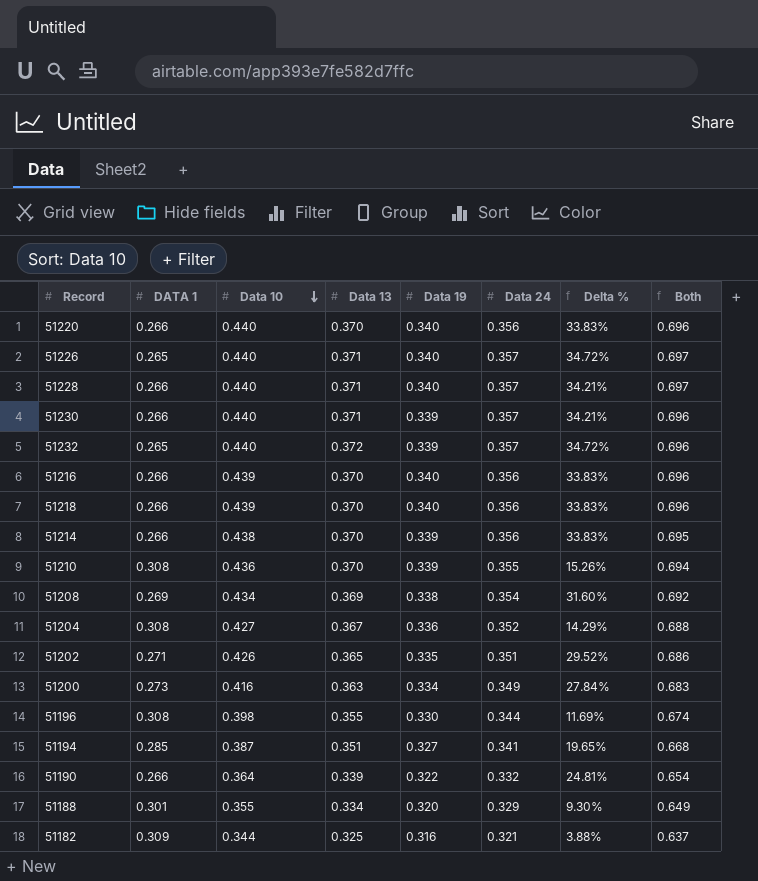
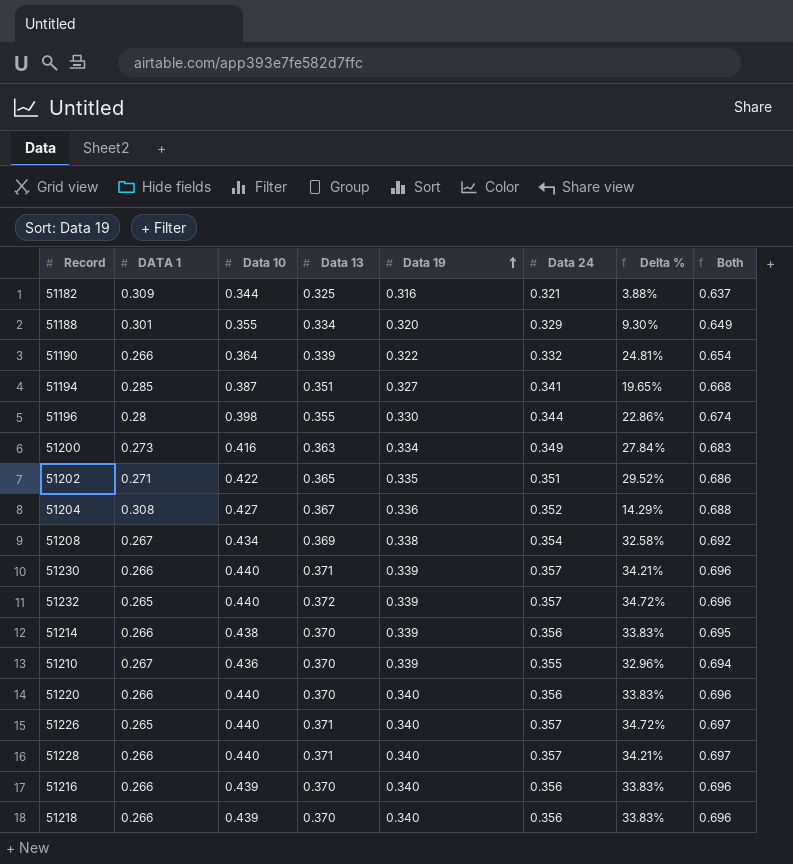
row order: Data 10 descending -> Data 19 ascending
51196 | DATA 1: 0.308 -> 0.28
51196 | Delta %: 11.69% -> 22.86%
51202 | Data 10: 0.426 -> 0.422
51208 | DATA 1: 0.269 -> 0.267
51208 | Delta %: 31.60% -> 32.58%
51210 | DATA 1: 0.308 -> 0.267
51210 | Delta %: 15.26% -> 32.96%

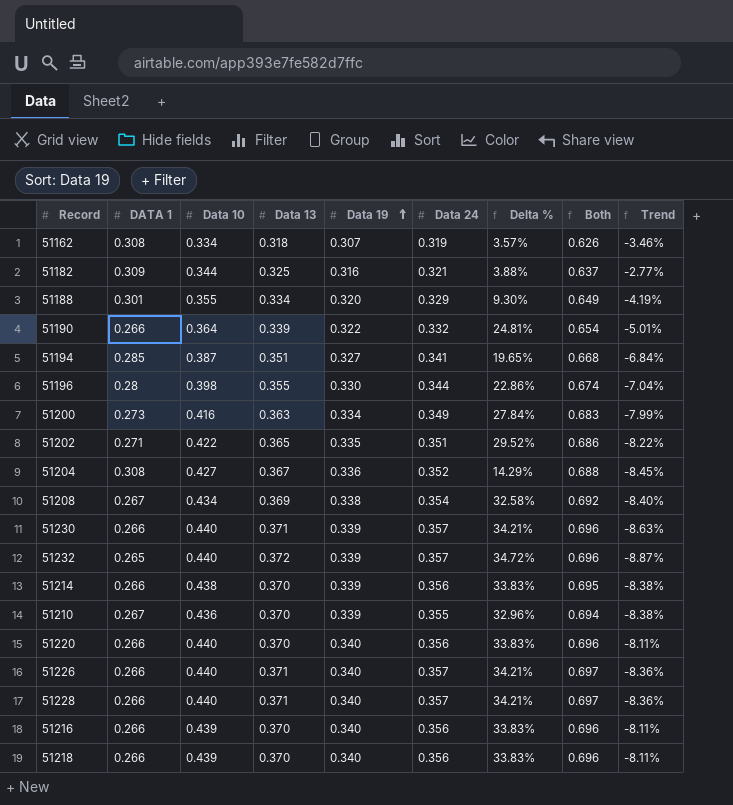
column Trend | formula: none -> ([Data 19] - [Data 13]) / [Data 13]
row 51162: none -> 0.308 | 0.334 | 0.318 | 0.307 | 0.319 | 3.57% | 0.626 | -3.46%
51226 | DATA 1: 0.265 -> 0.266
51226 | Delta %: 34.72% -> 34.21%

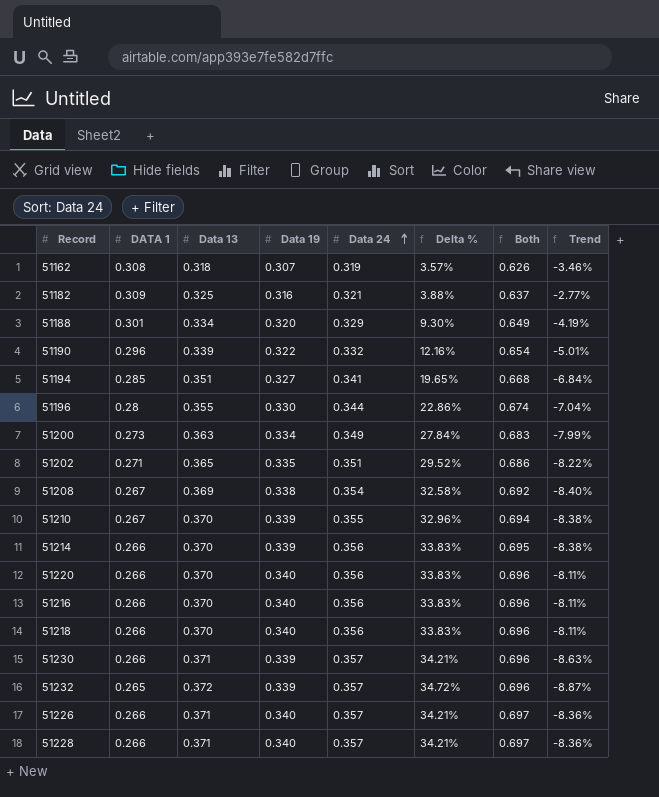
row order: Data 19 ascending -> Data 24 ascending
column Data 10 | position: 3 -> none
row 51204: 0.308 | 0.427 | 0.367 | 0.336 | 0.352 | 14.29% | 0.688 | -8.45% -> none
51190 | DATA 1: 0.266 -> 0.296
51190 | Delta %: 24.81% -> 12.16%

